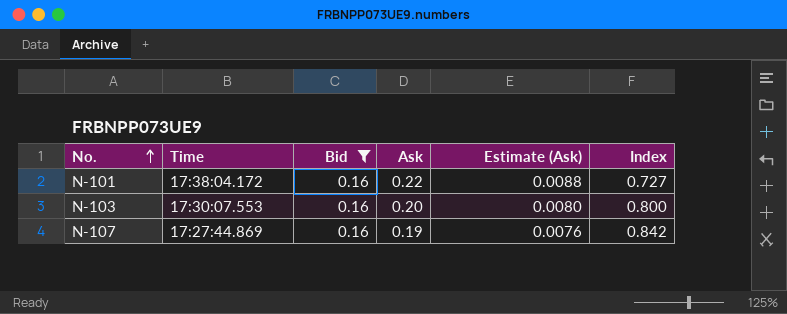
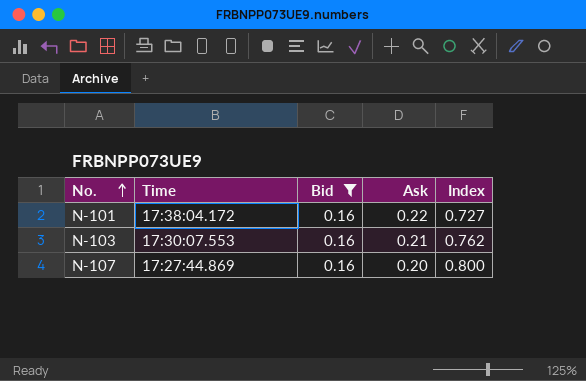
column Estimate (Ask) | formula: [Ask] * 0.04 -> none
N-103 | Ask: 0.20 -> 0.21
N-103 | Index: 0.800 -> 0.762
N-107 | Ask: 0.19 -> 0.20
N-107 | Index: 0.842 -> 0.800

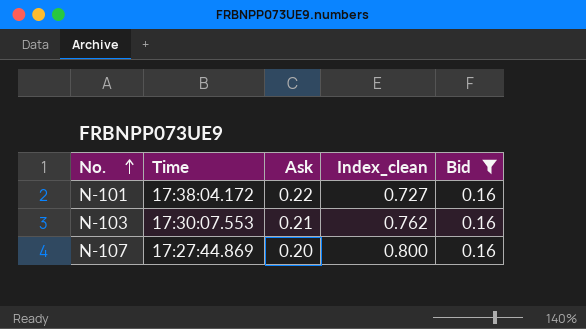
column name: Index -> Index_clean
column Bid | position: 3 -> 5

